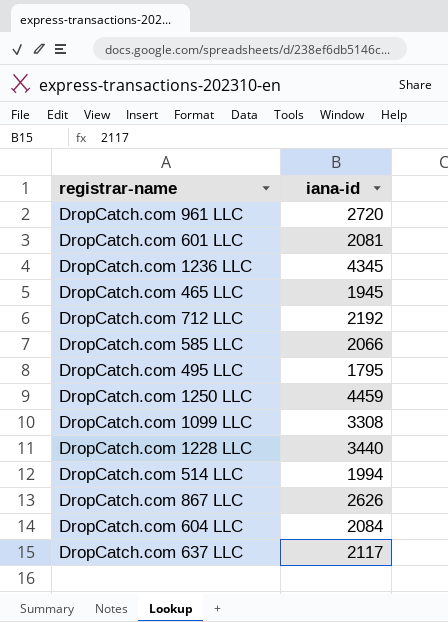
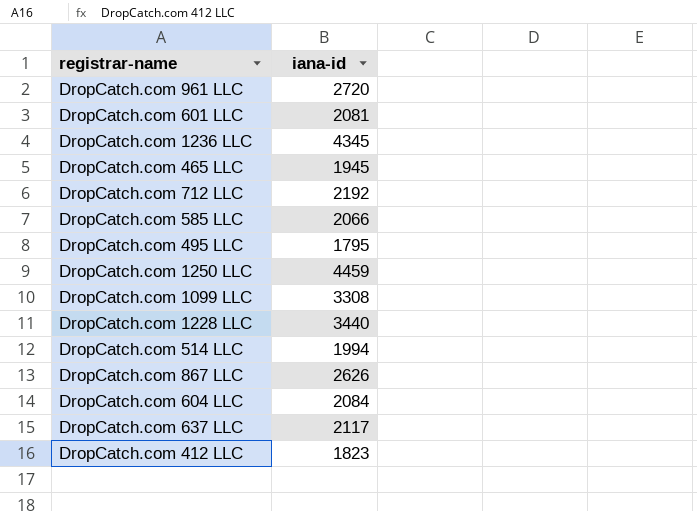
row DropCatch.com 412 LLC: none -> 1823

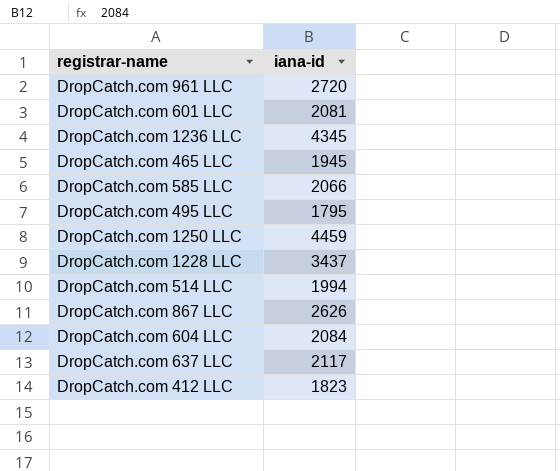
row DropCatch.com 712 LLC: 2192 -> none
row DropCatch.com 1099 LLC: 3308 -> none
DropCatch.com 1228 LLC | iana-id: 3440 -> 3437

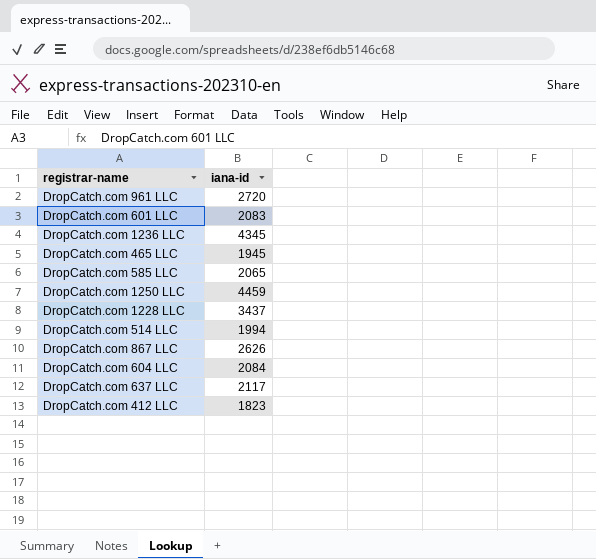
row DropCatch.com 495 LLC: 1795 -> none
DropCatch.com 601 LLC | iana-id: 2081 -> 2083
DropCatch.com 585 LLC | iana-id: 2066 -> 2065

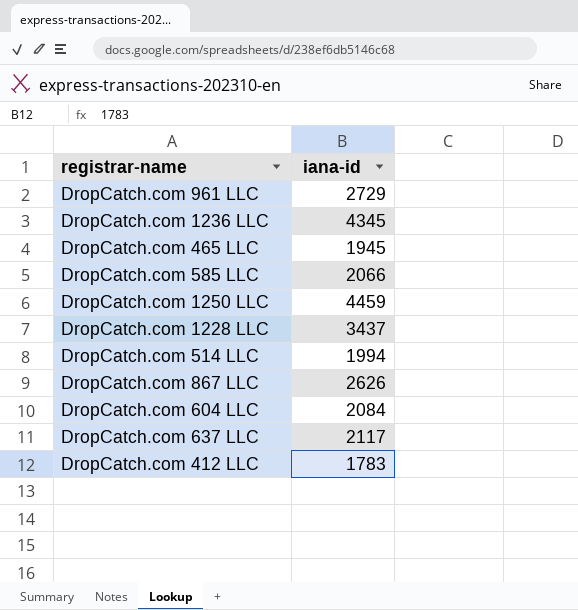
row DropCatch.com 601 LLC: 2083 -> none
DropCatch.com 961 LLC | iana-id: 2720 -> 2729
DropCatch.com 585 LLC | iana-id: 2065 -> 2066
DropCatch.com 412 LLC | iana-id: 1823 -> 1783

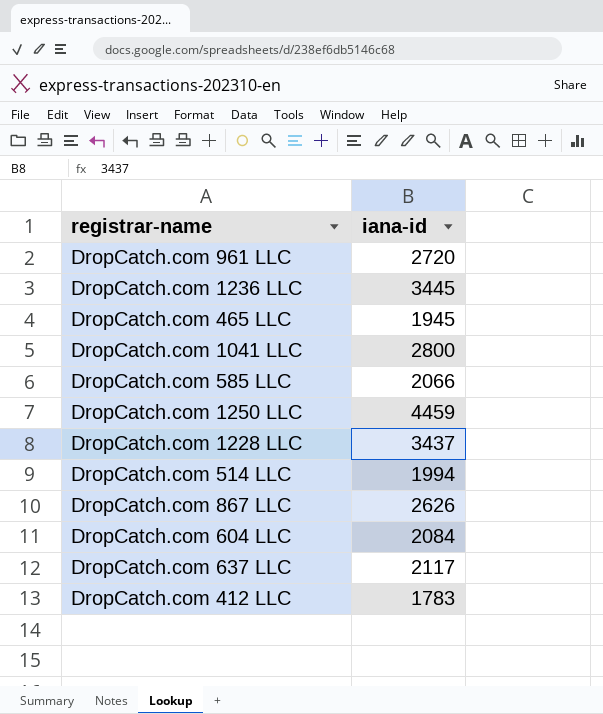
DropCatch.com 961 LLC | iana-id: 2729 -> 2720
DropCatch.com 1236 LLC | iana-id: 4345 -> 3445
row DropCatch.com 1041 LLC: none -> 2800

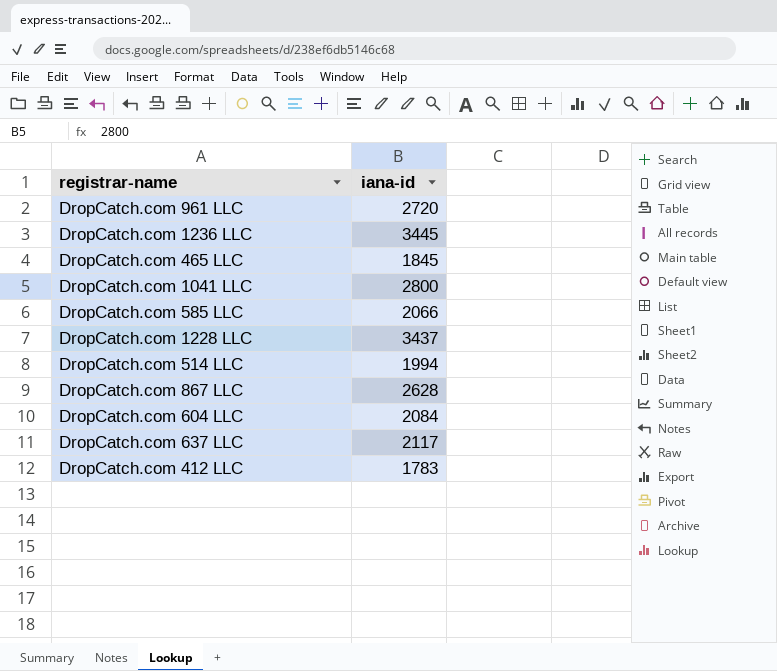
row DropCatch.com 1250 LLC: 4459 -> none
DropCatch.com 465 LLC | iana-id: 1945 -> 1845
DropCatch.com 867 LLC | iana-id: 2626 -> 2628

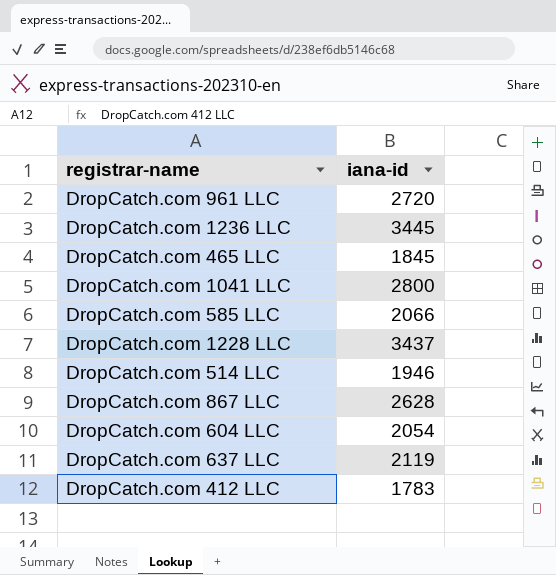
DropCatch.com 514 LLC | iana-id: 1994 -> 1946
DropCatch.com 604 LLC | iana-id: 2084 -> 2054
DropCatch.com 637 LLC | iana-id: 2117 -> 2119

